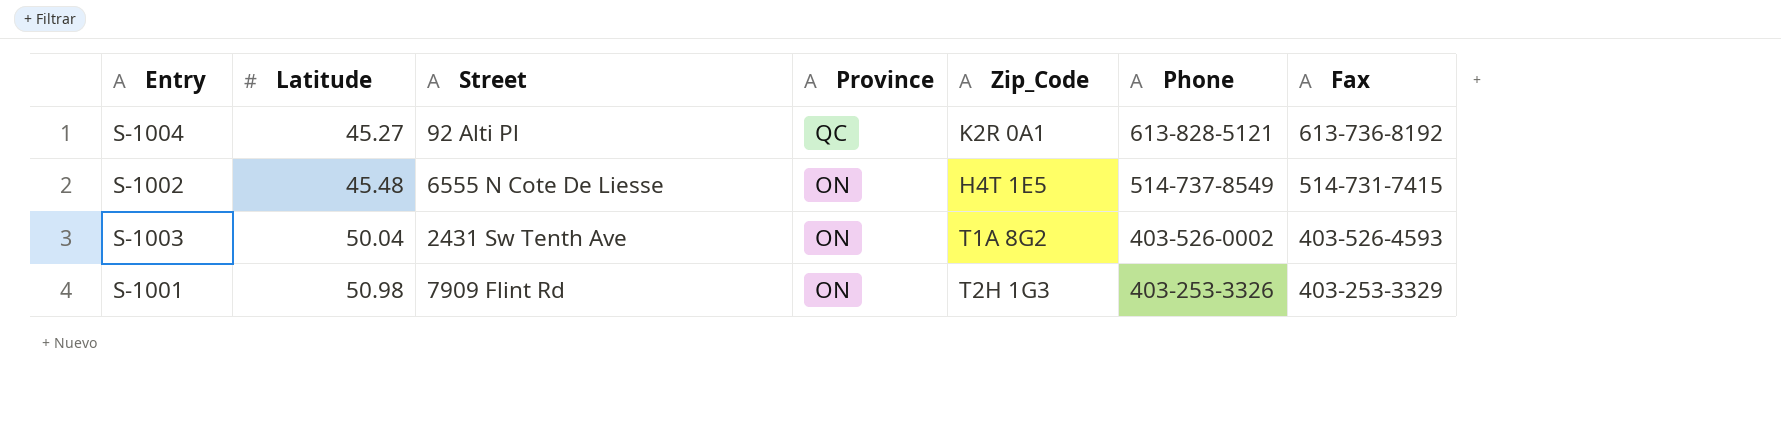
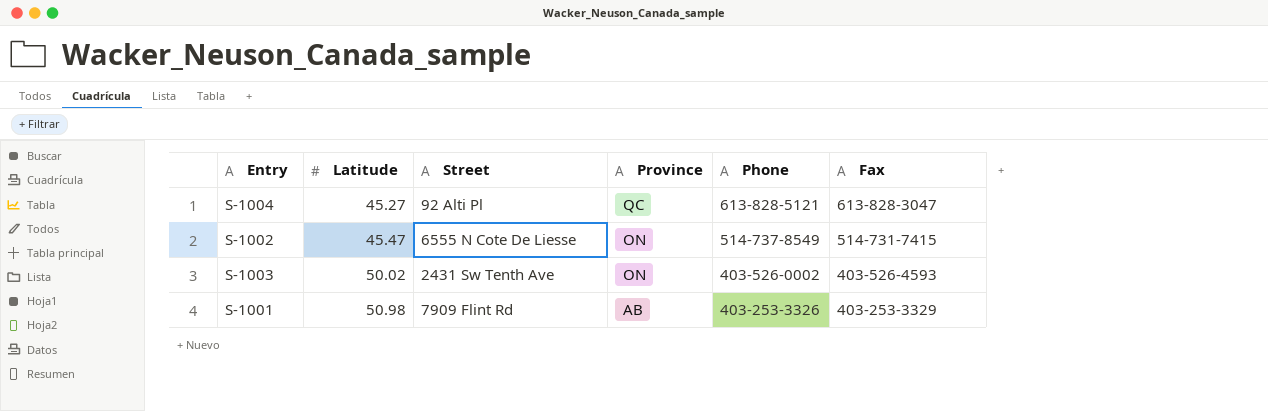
column Zip_Code | position: 5 -> none
S-1004 | Fax: 613-736-8192 -> 613-828-3047
S-1002 | Latitude: 45.48 -> 45.47
S-1003 | Latitude: 50.04 -> 50.02
S-1001 | Province: ON -> AB

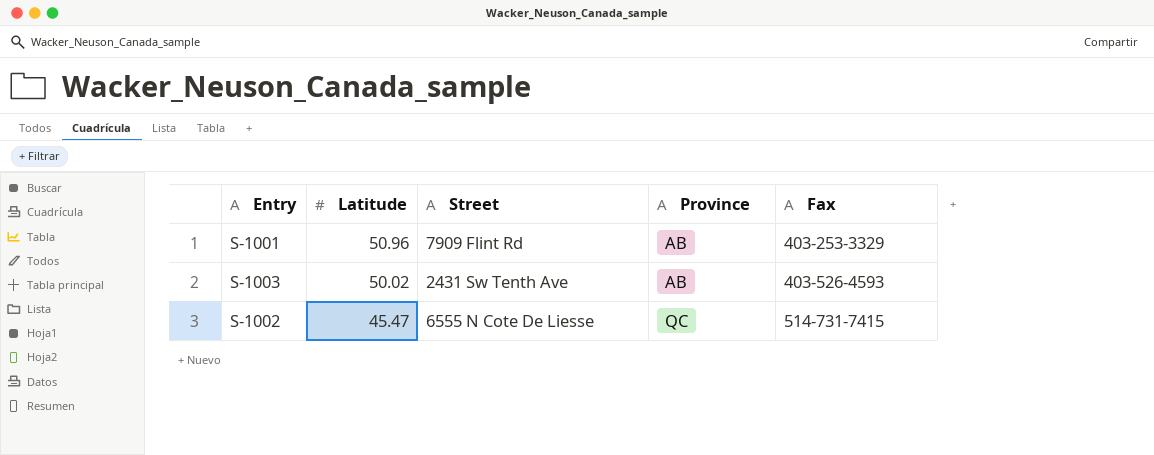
row order: Latitude ascending -> Latitude descending
column Phone | position: 5 -> none
row S-1004: 45.27 | 92 Alti Pl | QC | 613-828-5121 | 613-828-3047 -> none
S-1001 | Latitude: 50.98 -> 50.96
S-1003 | Province: ON -> AB
S-1002 | Province: ON -> QC

